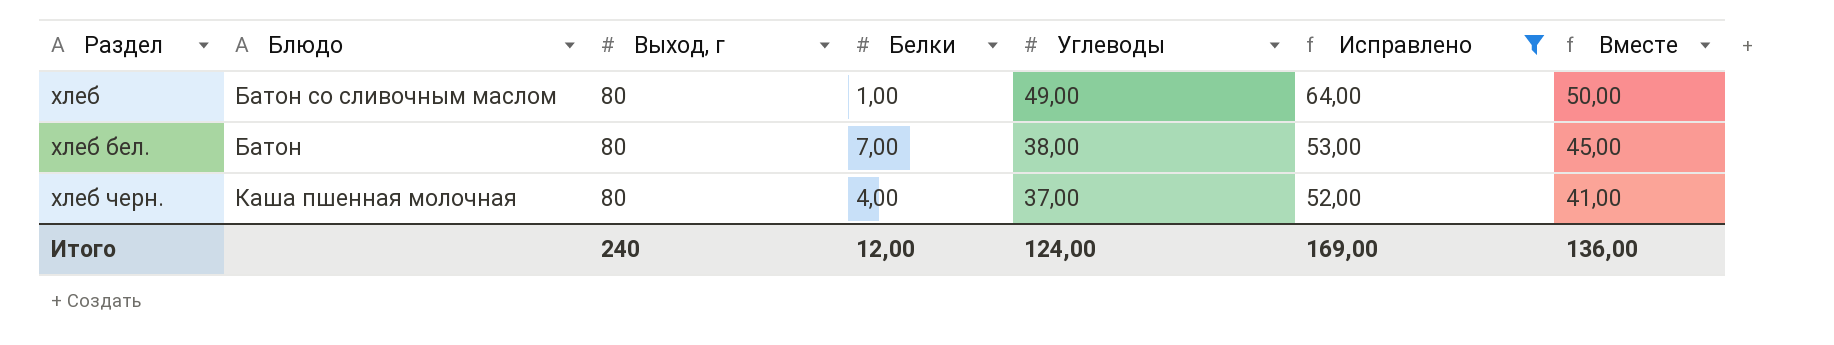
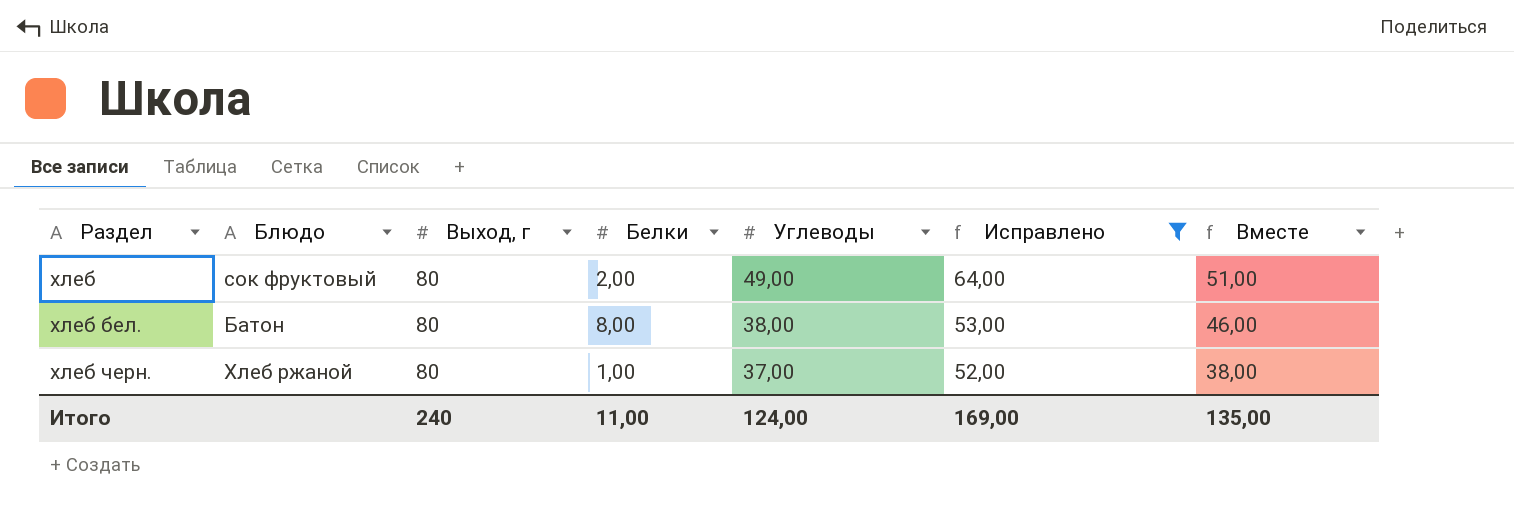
хлеб | Блюдо: Батон со сливочным маслом -> сок фруктовый
хлеб | Белки: 1,00 -> 2,00
хлеб | Вместе: 50,00 -> 51,00
хлеб бел. | Белки: 7,00 -> 8,00
хлеб бел. | Вместе: 45,00 -> 46,00
хлеб черн. | Блюдо: Каша пшенная молочная -> Хлеб ржаной
хлеб черн. | Белки: 4,00 -> 1,00
хлеб черн. | Вместе: 41,00 -> 38,00
Итого | Белки: 12,00 -> 11,00
Итого | Вместе: 136,00 -> 135,00

